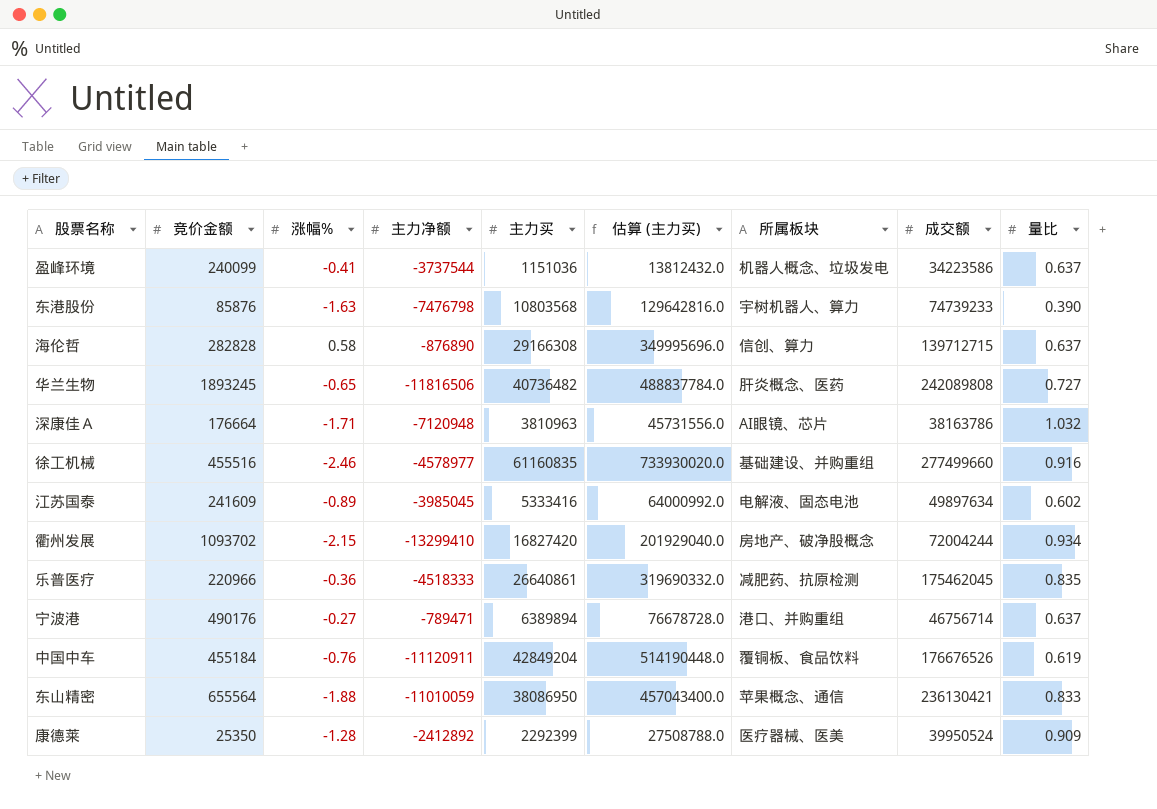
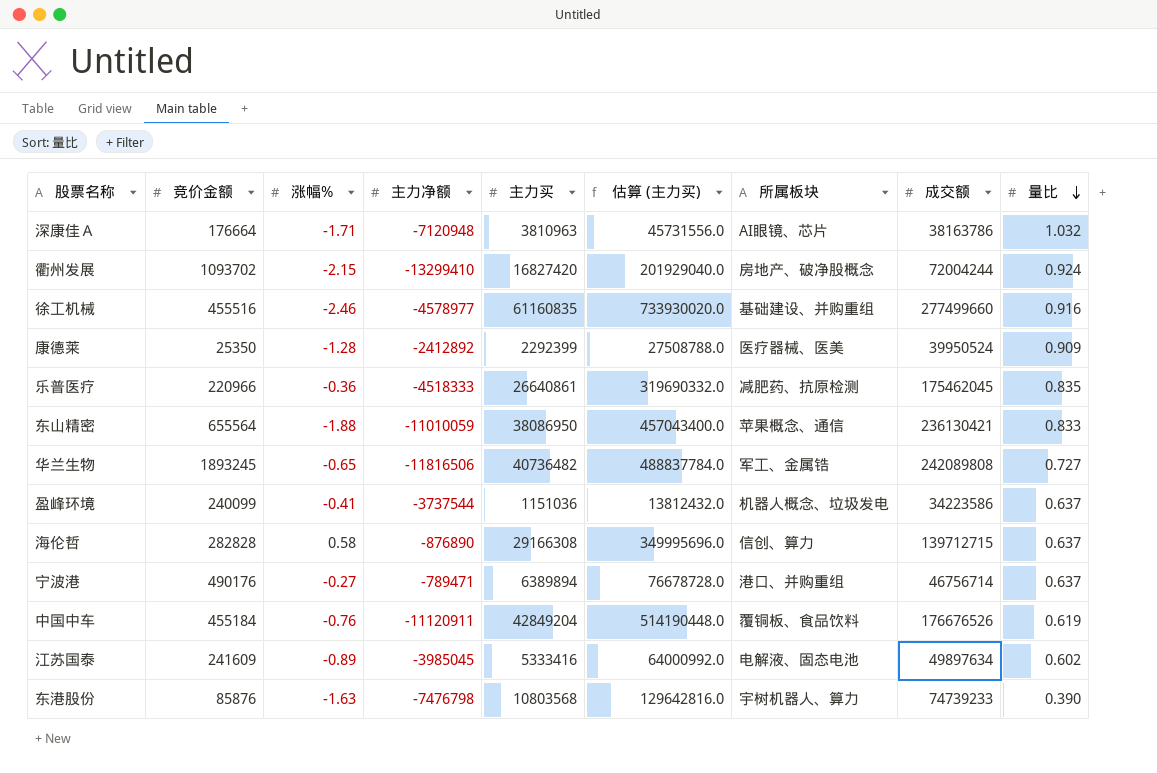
row order: none -> 量比 descending
衢州发展 | 量比: 0.934 -> 0.924
华兰生物 | 所属板块: 肝炎概念、医药 -> 军工、金属锆

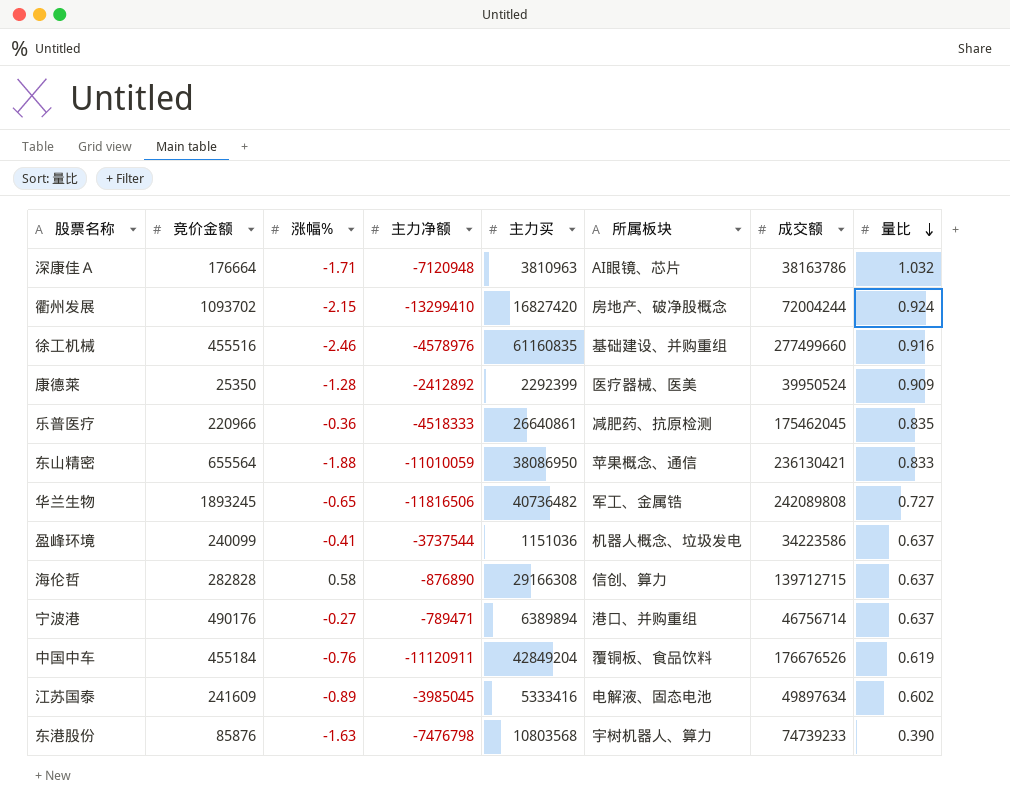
column 估算 (主力买) | formula: [主力买] * 12 -> none
徐工机械 | 主力净额: -4578977 -> -4578976

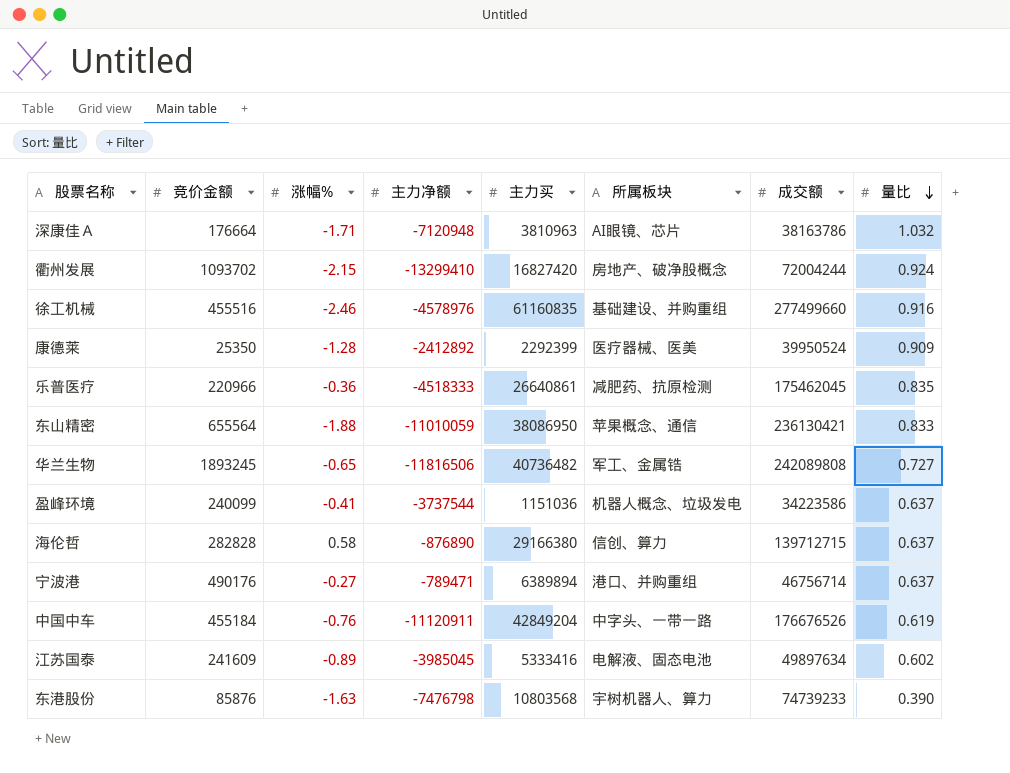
海伦哲 | 主力买: 29166308 -> 29166380
中国中车 | 所属板块: 覆铜板、食品饮料 -> 中字头、一带一路

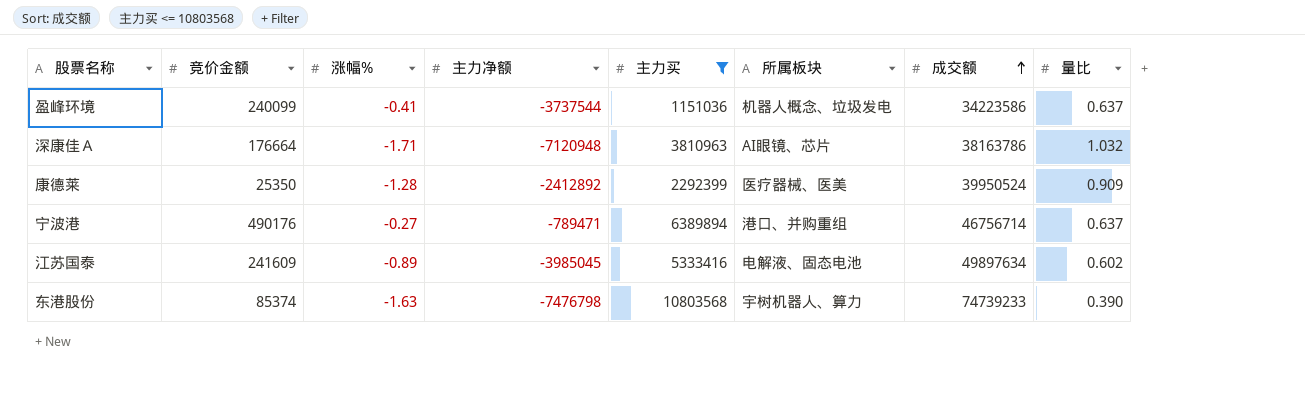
filter: none -> 主力买 <= 10803568
row order: 量比 descending -> 成交额 ascending
东港股份 | 竞价金额: 85876 -> 85374

